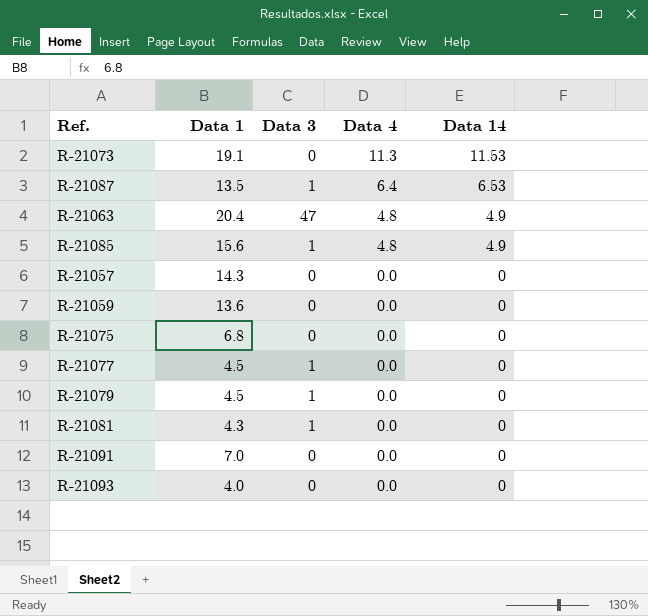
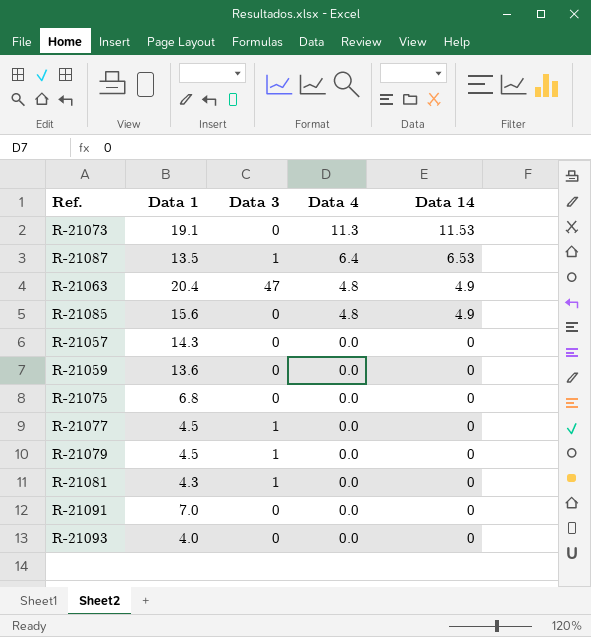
R-21085 | Data 3: 1 -> 0

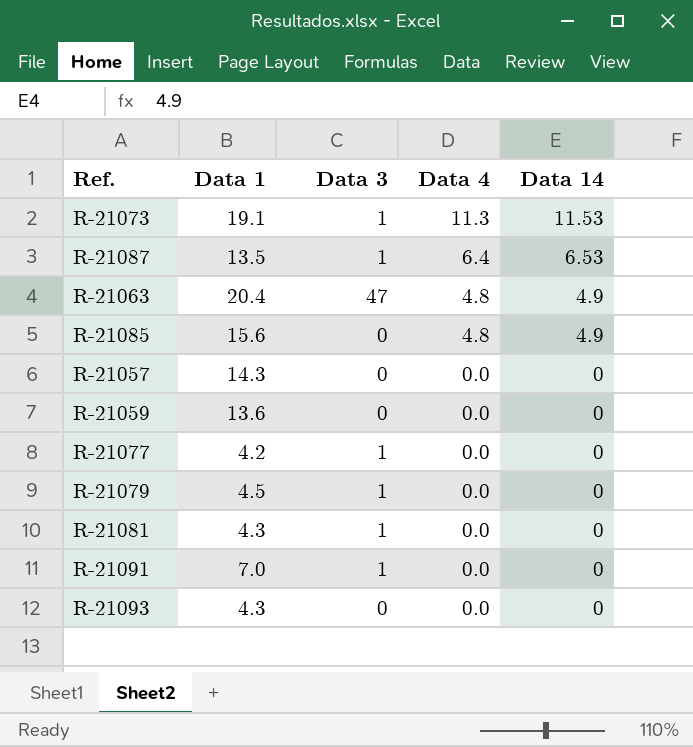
row R-21075: 6.8 | 0 | 0.0 | 0 -> none
R-21073 | Data 3: 0 -> 1
R-21077 | Data 1: 4.5 -> 4.2
R-21091 | Data 3: 0 -> 1
R-21093 | Data 1: 4.0 -> 4.3

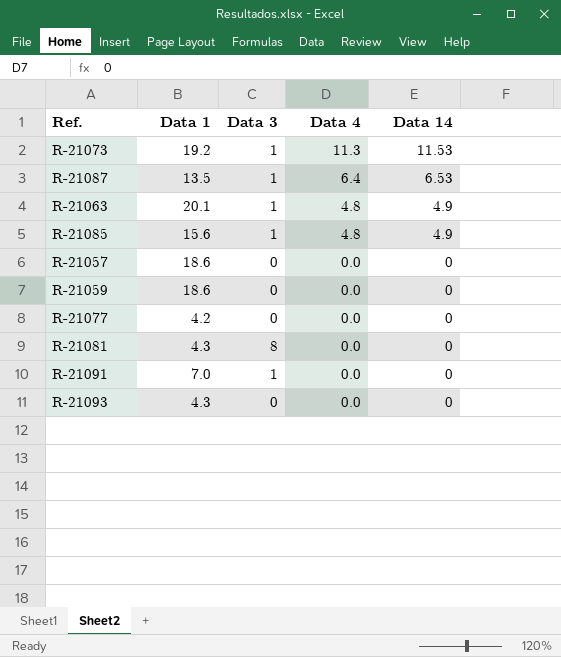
row R-21079: 4.5 | 1 | 0.0 | 0 -> none
R-21073 | Data 1: 19.1 -> 19.2
R-21063 | Data 1: 20.4 -> 20.1
R-21063 | Data 3: 47 -> 1
R-21085 | Data 3: 0 -> 1
R-21057 | Data 1: 14.3 -> 18.6
R-21059 | Data 1: 13.6 -> 18.6
R-21077 | Data 3: 1 -> 0
R-21081 | Data 3: 1 -> 8

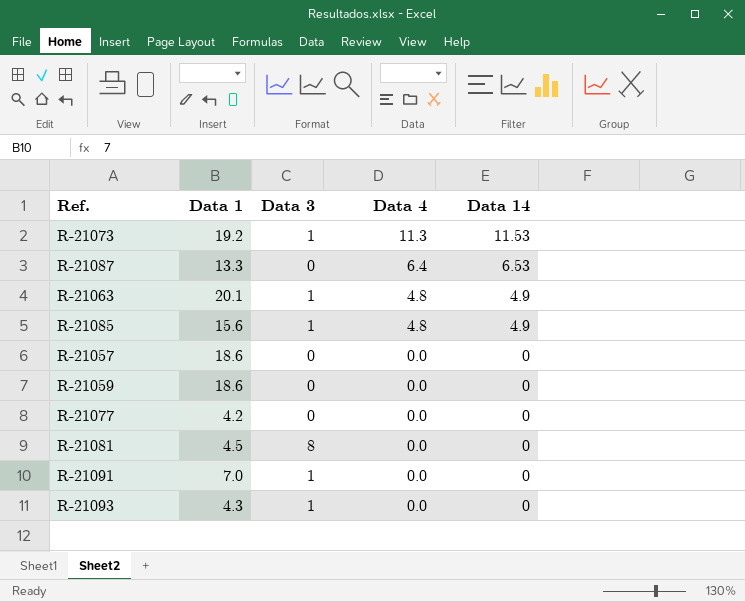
R-21087 | Data 1: 13.5 -> 13.3
R-21087 | Data 3: 1 -> 0
R-21081 | Data 1: 4.3 -> 4.5
R-21093 | Data 3: 0 -> 1

